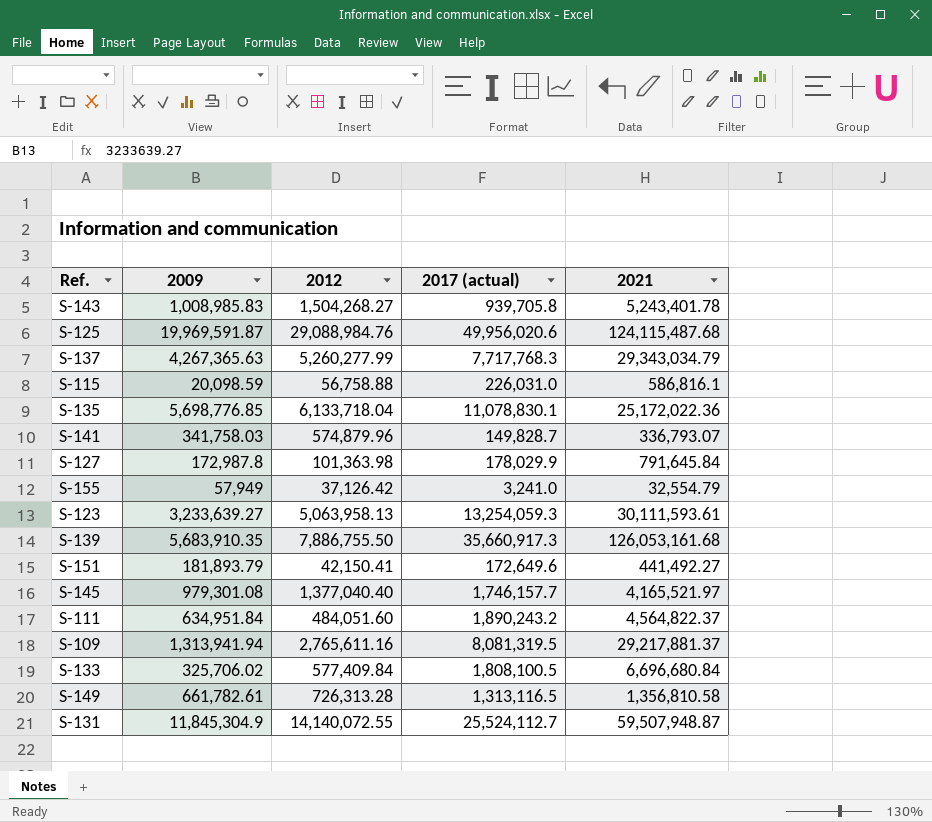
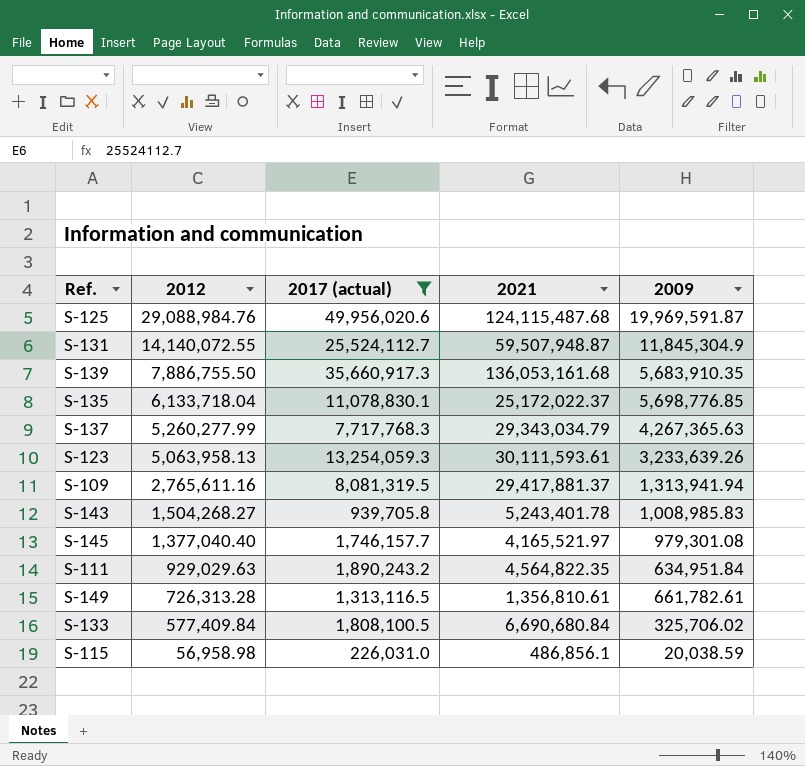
filter: none -> 2017 (actual) >= 226,031.0
row order: none -> 2012 descending
column 2009 | position: 2 -> 5
S-139 | 2021: 126,053,161.68 -> 136,053,161.68
S-135 | 2021: 25,172,022.36 -> 25,172,022.37
S-123 | 2009: 3,233,639.27 -> 3,233,639.26
S-109 | 2021: 29,217,881.37 -> 29,417,881.37
S-111 | 2012: 484,051.60 -> 929,029.63
S-111 | 2021: 4,564,822.37 -> 4,564,822.35
S-149 | 2021: 1,356,810.58 -> 1,356,810.61
S-133 | 2021: 6,696,680.84 -> 6,690,680.84
S-115 | 2012: 56,758.88 -> 56,958.98
S-115 | 2021: 586,816.1 -> 486,856.1
S-115 | 2009: 20,098.59 -> 20,038.59

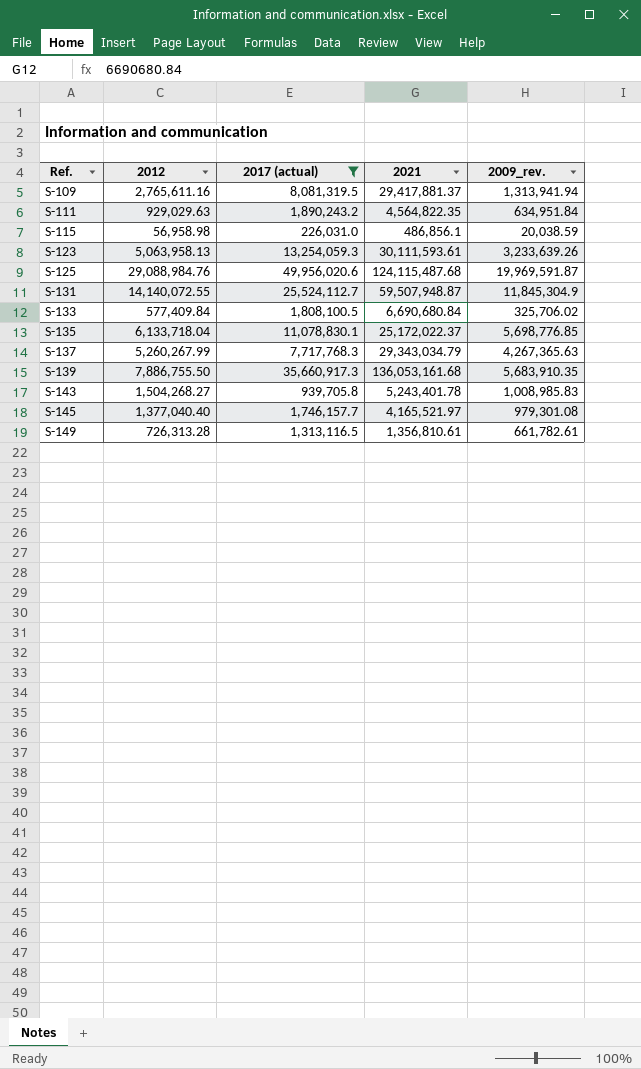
row order: 2012 descending -> Ref. ascending
column name: 2009 -> 2009_rev.
S-137 | 2012: 5,260,277.99 -> 5,260,267.99

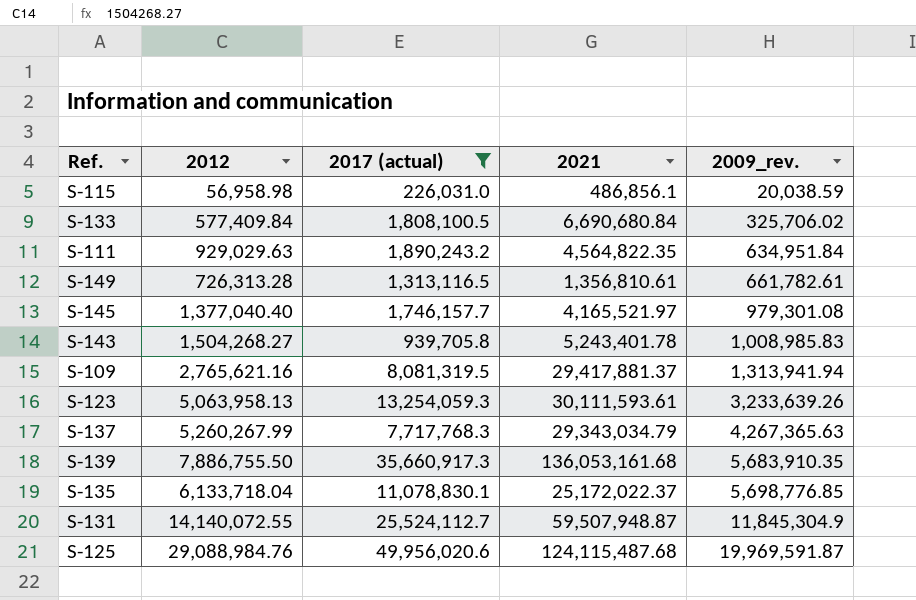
row order: Ref. ascending -> 2009_rev. ascending
S-109 | 2012: 2,765,611.16 -> 2,765,621.16

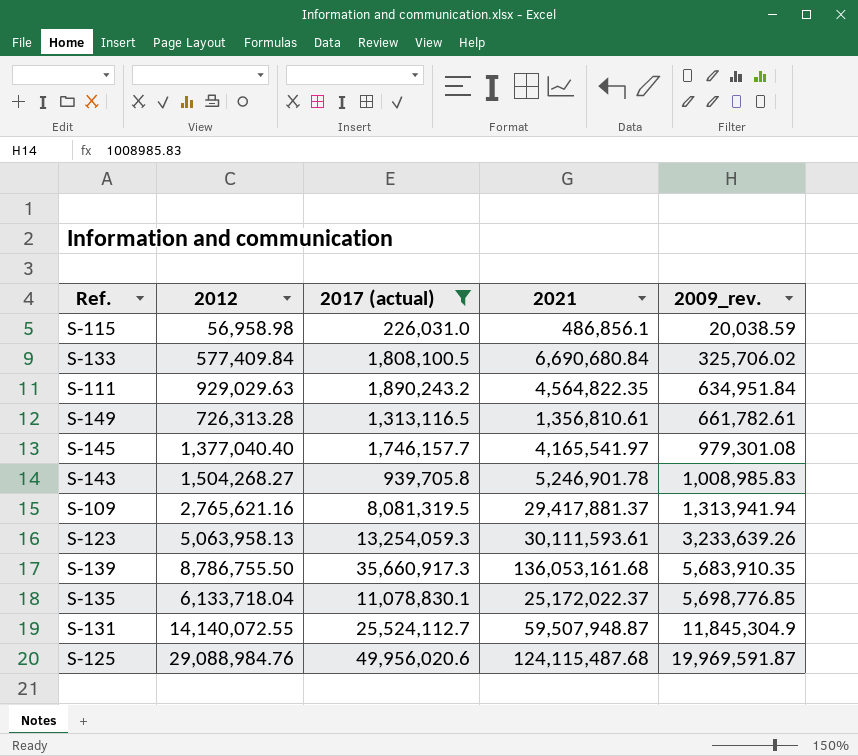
row S-137: 5,260,267.99 | 7,717,768.3 | 29,343,034.79 | 4,267,365.63 -> none
S-145 | 2021: 4,165,521.97 -> 4,165,541.97
S-143 | 2021: 5,243,401.78 -> 5,246,901.78
S-139 | 2012: 7,886,755.50 -> 8,786,755.50

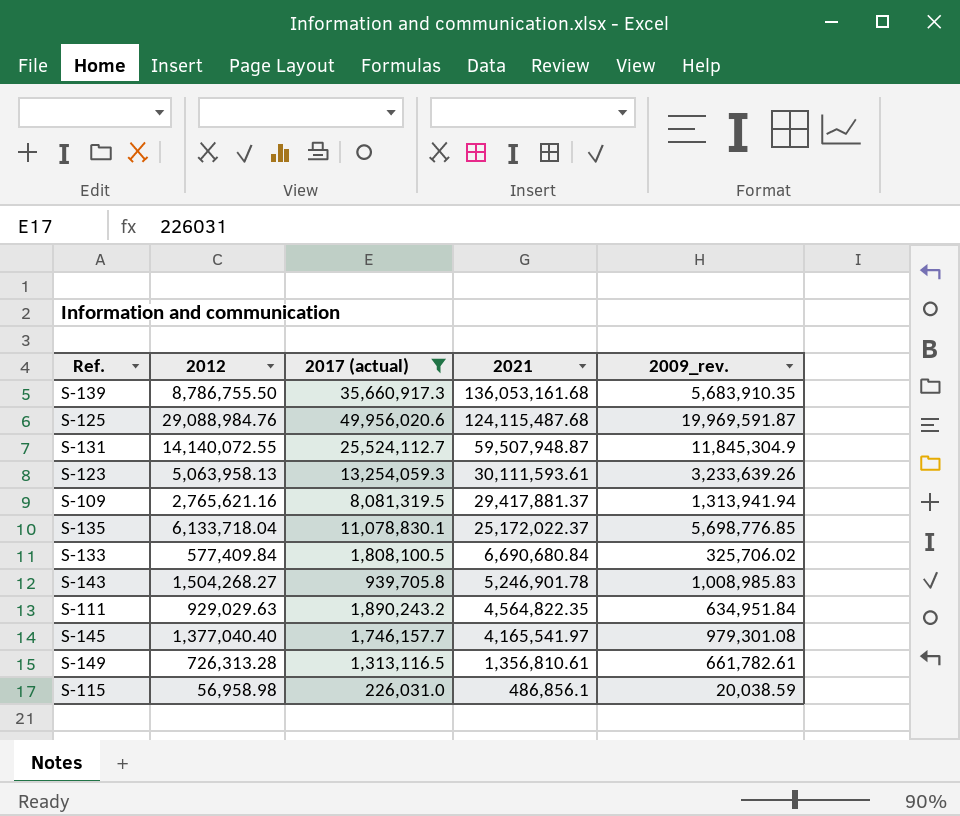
row order: 2009_rev. ascending -> 2021 descending

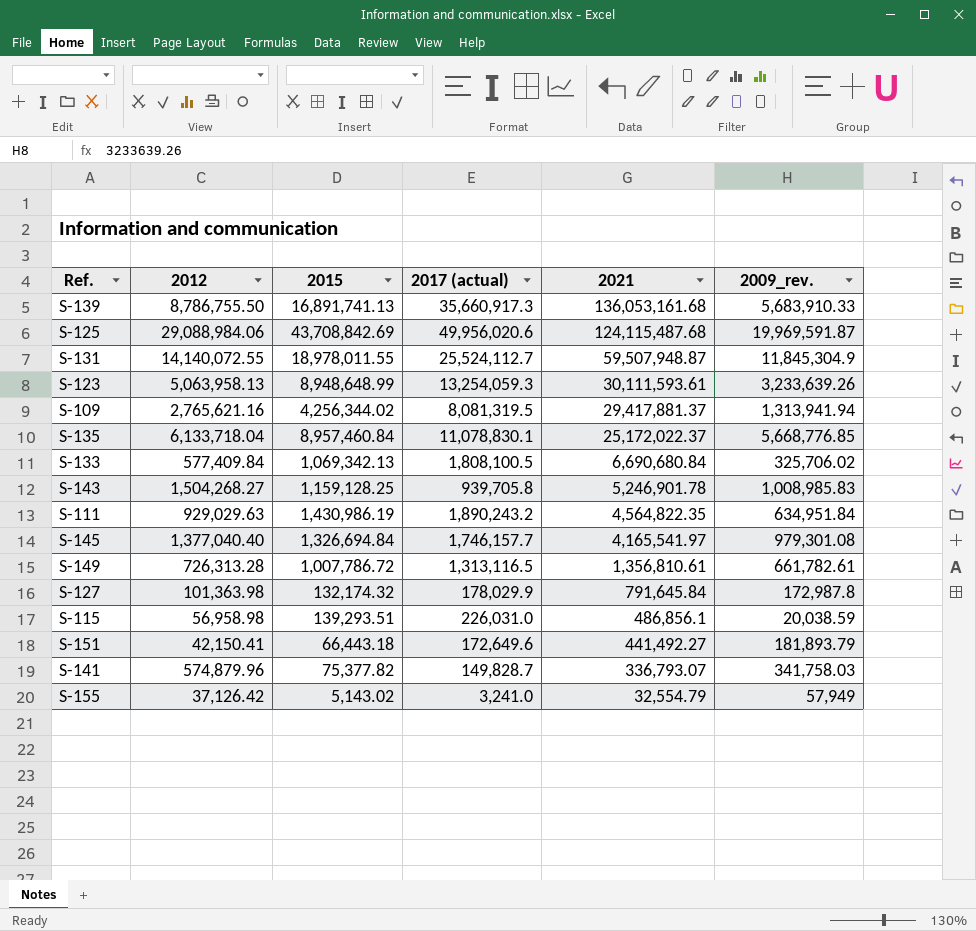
filter: 2017 (actual) >= 226,031.0 -> none
column 2015 | position: none -> 3
S-139 | 2009_rev.: 5,683,910.35 -> 5,683,910.33
S-125 | 2012: 29,088,984.76 -> 29,088,984.06
S-135 | 2009_rev.: 5,698,776.85 -> 5,668,776.85

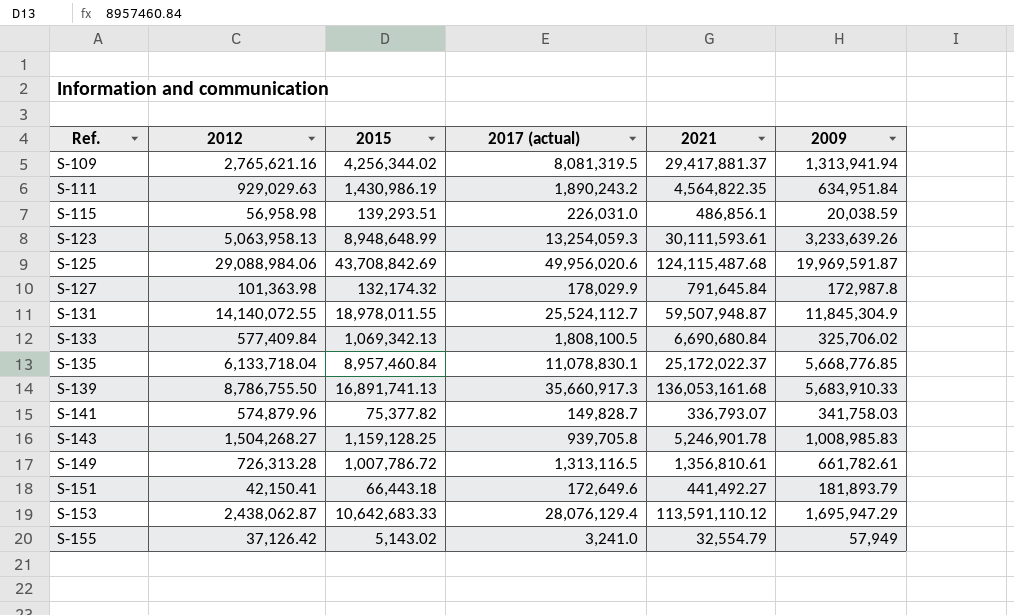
row order: 2021 descending -> Ref. ascending
column name: 2009_rev. -> 2009
row S-145: 1,377,040.40 | 1,326,694.84 | 1,746,157.7 | 4,165,541.97 | 979,301.08 -> none
row S-153: none -> 2,438,062.87 | 10,642,683.33 | 28,076,129.4 | 113,591,110.12 | 1,695,947.29

